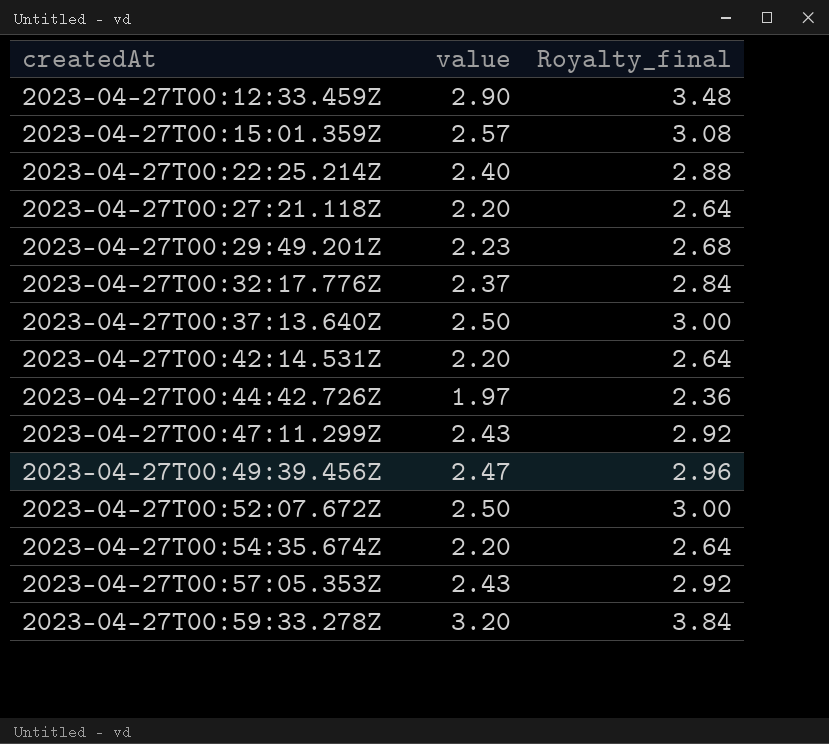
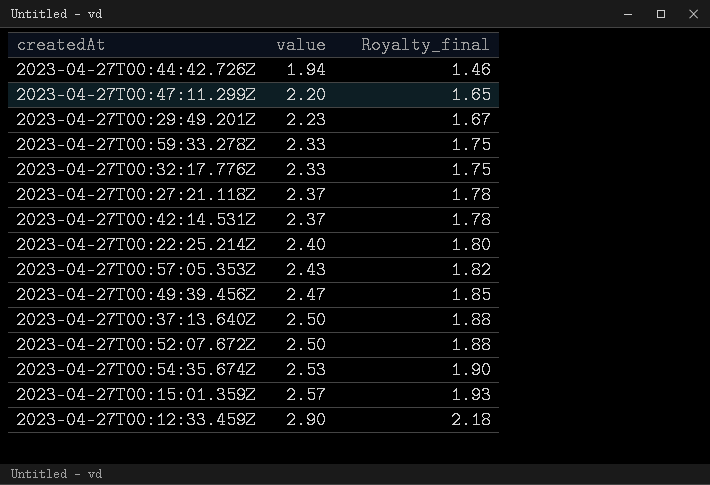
row order: createdAt ascending -> value ascending
column Royalty_final | formula: [value] * 1.2 -> [value] * 0.75
2023-04-27T00:44:42.726Z | value: 1.97 -> 1.94
2023-04-27T00:47:11.299Z | value: 2.43 -> 2.20
2023-04-27T00:59:33.278Z | value: 3.20 -> 2.33
2023-04-27T00:32:17.776Z | value: 2.37 -> 2.33
2023-04-27T00:27:21.118Z | value: 2.20 -> 2.37
2023-04-27T00:42:14.531Z | value: 2.20 -> 2.37
2023-04-27T00:54:35.674Z | value: 2.20 -> 2.53

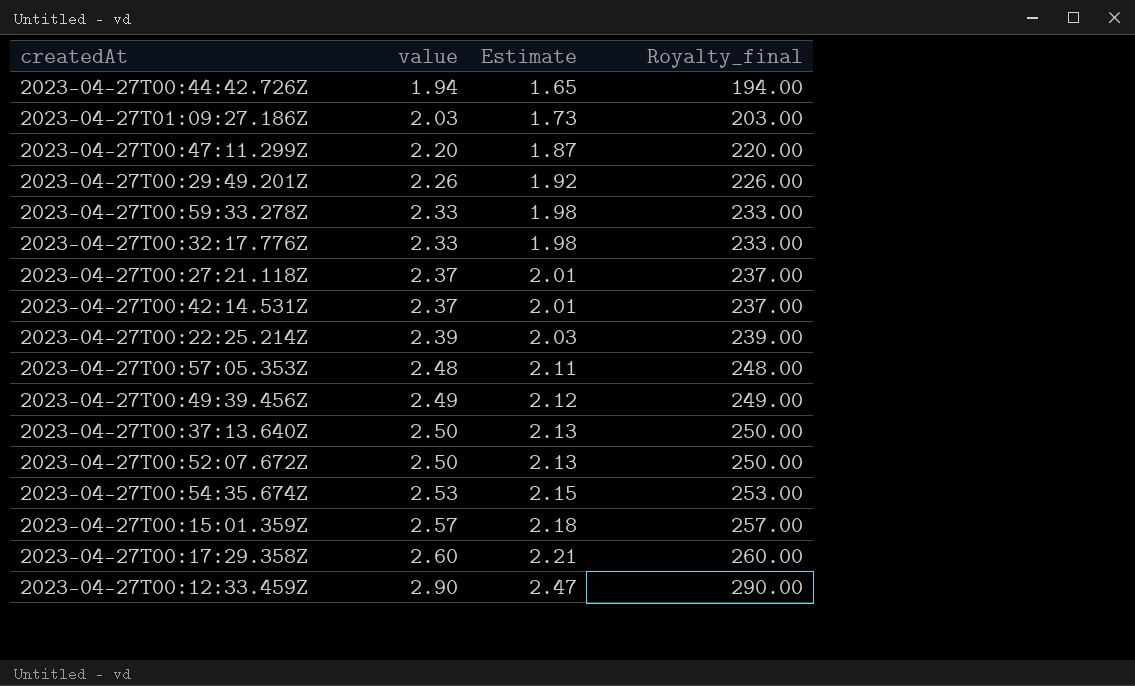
column Estimate | formula: none -> [value] * 0.85
column Royalty_final | formula: [value] * 0.75 -> [value] * 100
row 2023-04-27T01:09:27.186Z: none -> 2.03 | 1.73 | 203.00
2023-04-27T00:29:49.201Z | value: 2.23 -> 2.26
2023-04-27T00:22:25.214Z | value: 2.40 -> 2.39
2023-04-27T00:57:05.353Z | value: 2.43 -> 2.48
2023-04-27T00:49:39.456Z | value: 2.47 -> 2.49
row 2023-04-27T00:17:29.358Z: none -> 2.60 | 2.21 | 260.00

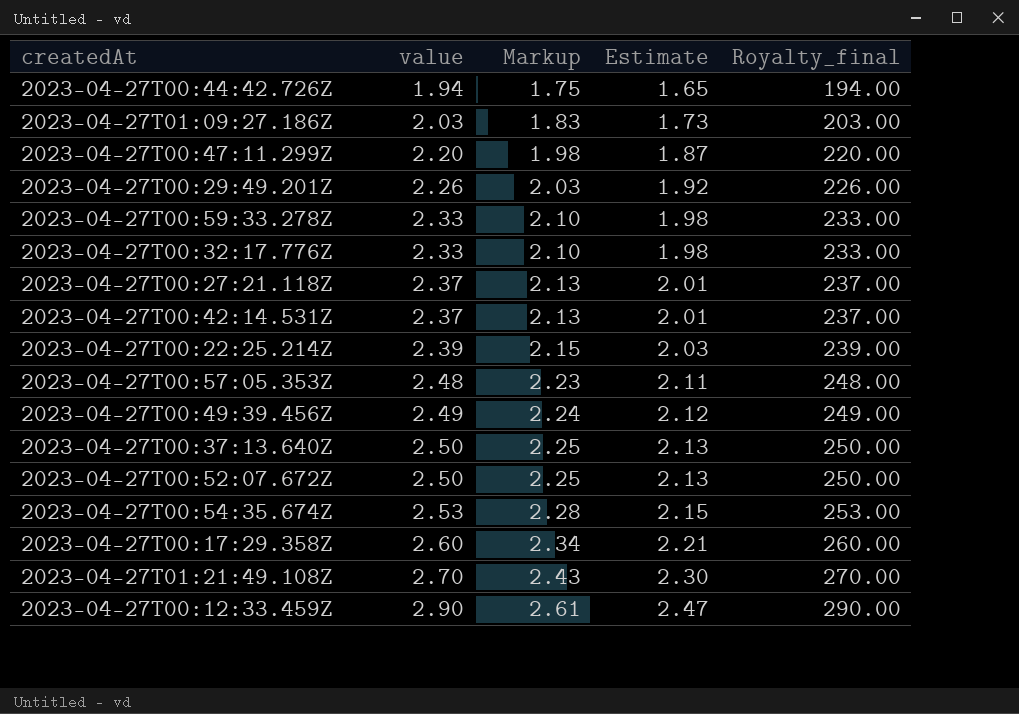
column Markup | formula: none -> [value] * 0.9
row 2023-04-27T00:15:01.359Z: 2.57 | 2.18 | 257.00 -> none
row 2023-04-27T01:21:49.108Z: none -> 2.70 | 2.43 | 2.30 | 270.00

